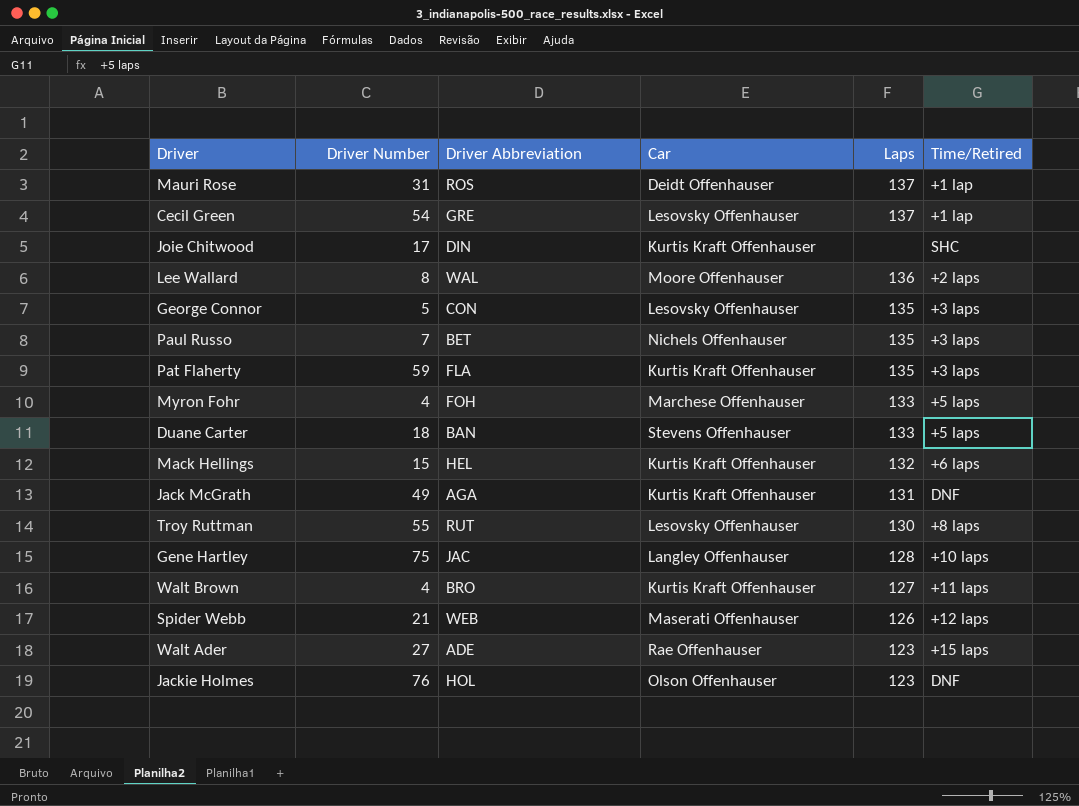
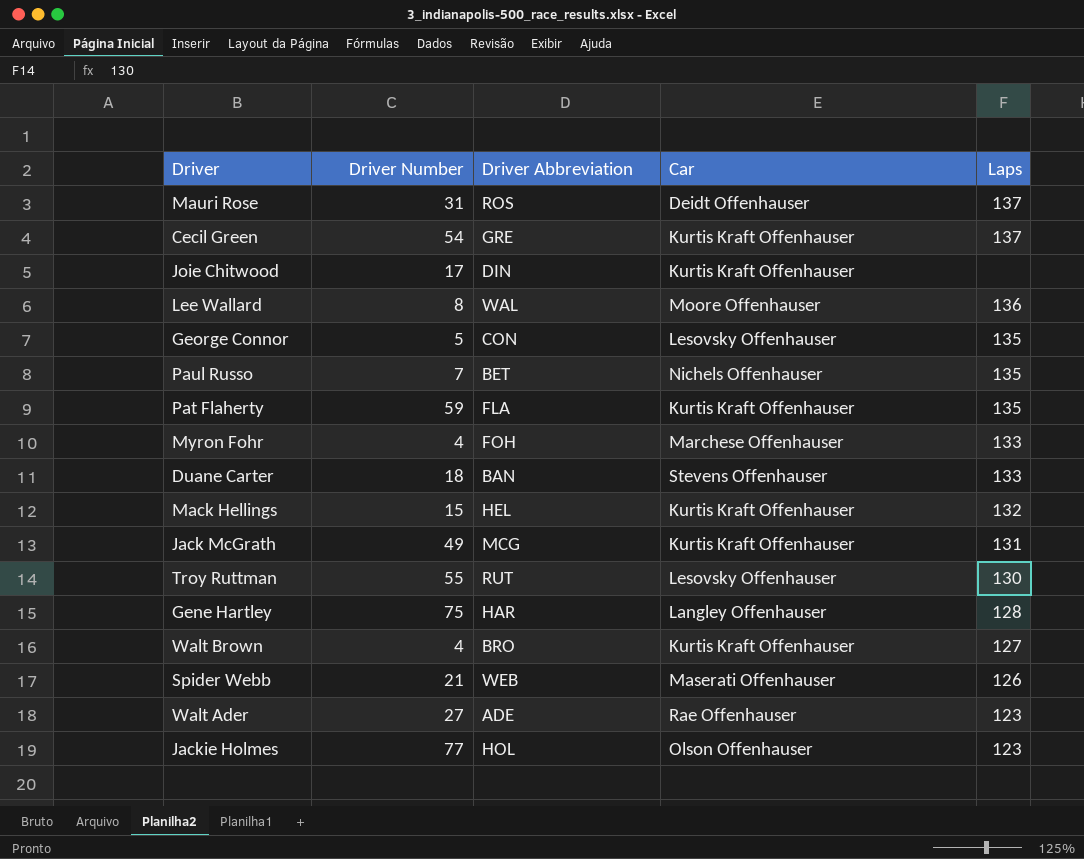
column Time/Retired | position: 6 -> none
Cecil Green | Car: Lesovsky Offenhauser -> Kurtis Kraft Offenhauser
Jack McGrath | Driver Abbreviation: AGA -> MCG
Gene Hartley | Driver Abbreviation: JAC -> HAR
Jackie Holmes | Driver Number: 76 -> 77

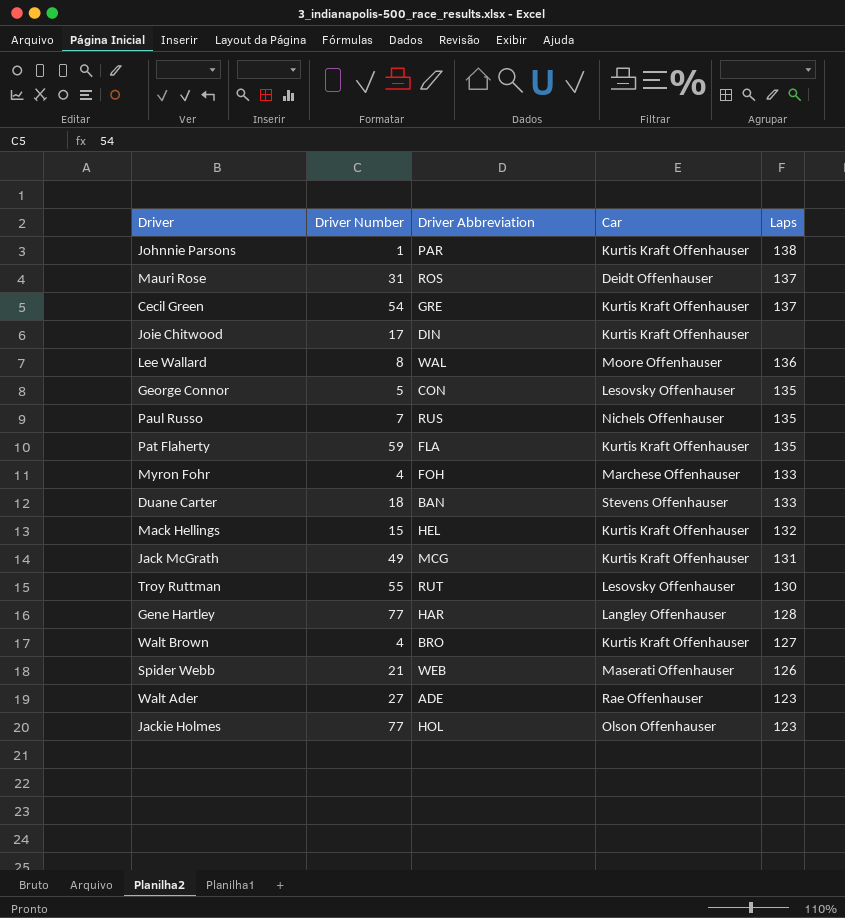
row Johnnie Parsons: none -> 1 | PAR | Kurtis Kraft Offenhauser | 138
Paul Russo | Driver Abbreviation: BET -> RUS
Gene Hartley | Driver Number: 75 -> 77

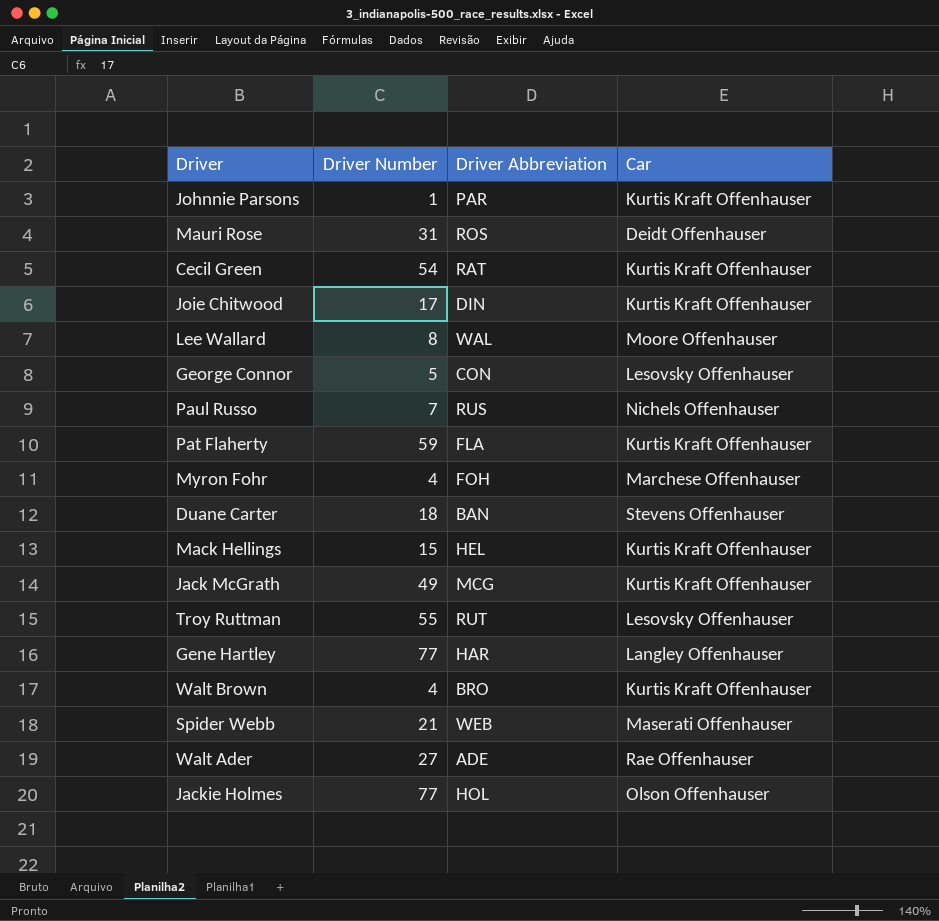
column Laps | position: 5 -> none
Cecil Green | Driver Abbreviation: GRE -> RAT

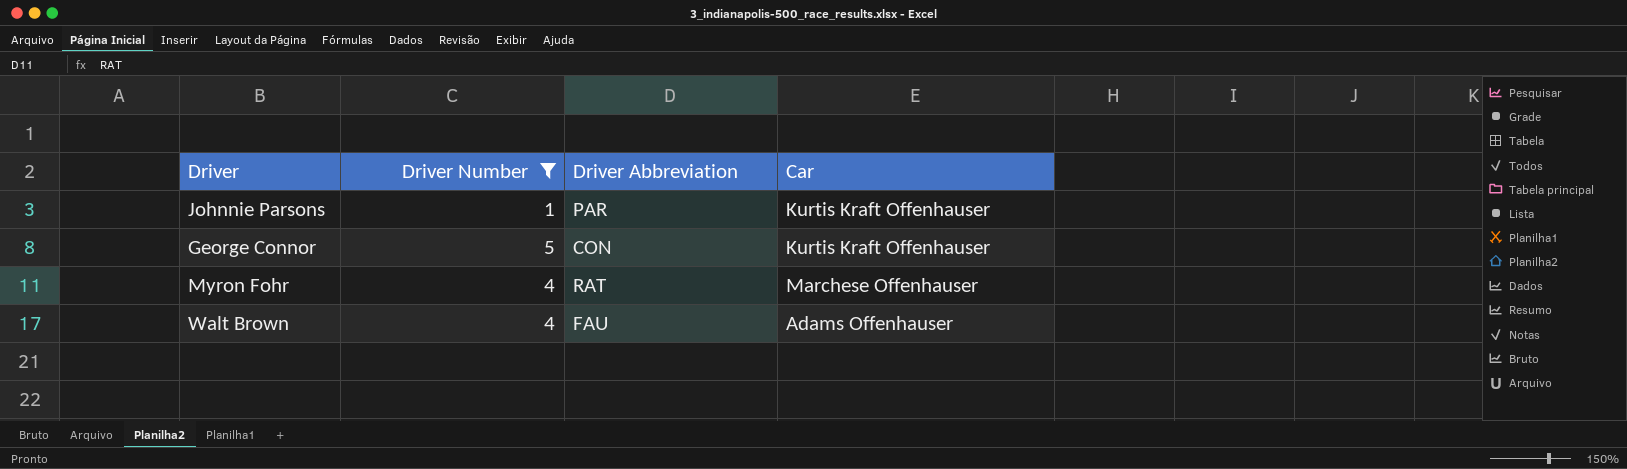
filter: none -> Driver Number <= 5
George Connor | Car: Lesovsky Offenhauser -> Kurtis Kraft Offenhauser
Myron Fohr | Driver Abbreviation: FOH -> RAT
Walt Brown | Driver Abbreviation: BRO -> FAU
Walt Brown | Car: Kurtis Kraft Offenhauser -> Adams Offenhauser

